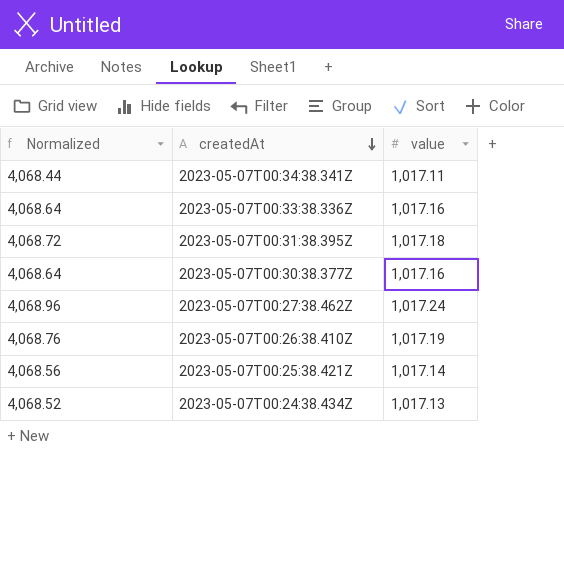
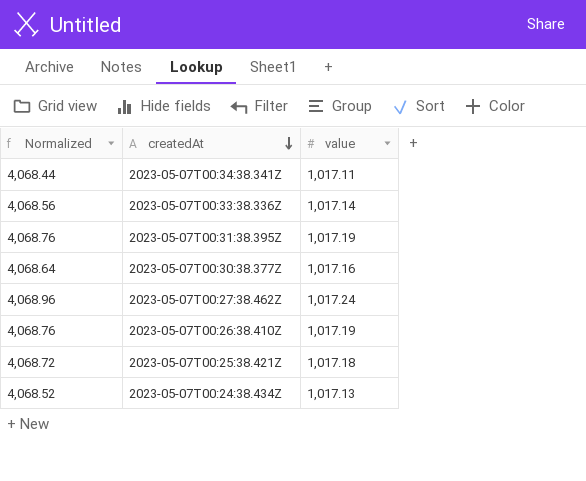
2023-05-07T00:33:38.336Z | Normalized: 4,068.64 -> 4,068.56
2023-05-07T00:33:38.336Z | value: 1,017.16 -> 1,017.14
2023-05-07T00:31:38.395Z | Normalized: 4,068.72 -> 4,068.76
2023-05-07T00:31:38.395Z | value: 1,017.18 -> 1,017.19
2023-05-07T00:25:38.421Z | Normalized: 4,068.56 -> 4,068.72
2023-05-07T00:25:38.421Z | value: 1,017.14 -> 1,017.18

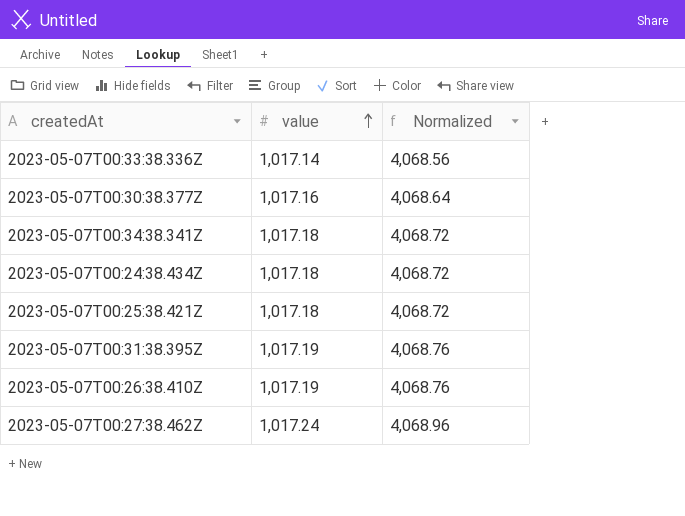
row order: createdAt descending -> value ascending
column Normalized | position: 1 -> 3
2023-05-07T00:34:38.341Z | value: 1,017.11 -> 1,017.18
2023-05-07T00:34:38.341Z | Normalized: 4,068.44 -> 4,068.72
2023-05-07T00:24:38.434Z | value: 1,017.13 -> 1,017.18
2023-05-07T00:24:38.434Z | Normalized: 4,068.52 -> 4,068.72

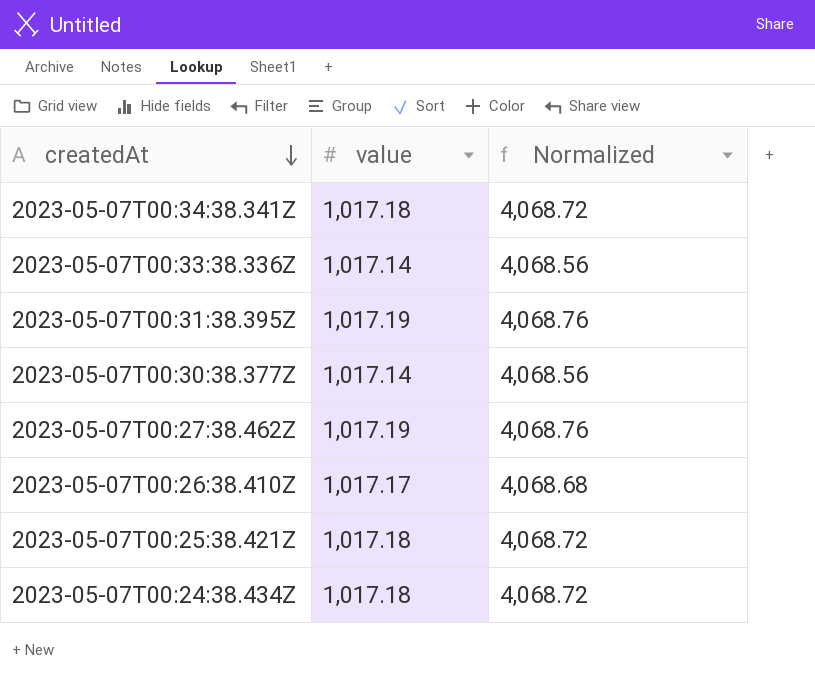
row order: value ascending -> createdAt descending
2023-05-07T00:30:38.377Z | value: 1,017.16 -> 1,017.14
2023-05-07T00:30:38.377Z | Normalized: 4,068.64 -> 4,068.56
2023-05-07T00:27:38.462Z | value: 1,017.24 -> 1,017.19
2023-05-07T00:27:38.462Z | Normalized: 4,068.96 -> 4,068.76
2023-05-07T00:26:38.410Z | value: 1,017.19 -> 1,017.17
2023-05-07T00:26:38.410Z | Normalized: 4,068.76 -> 4,068.68

